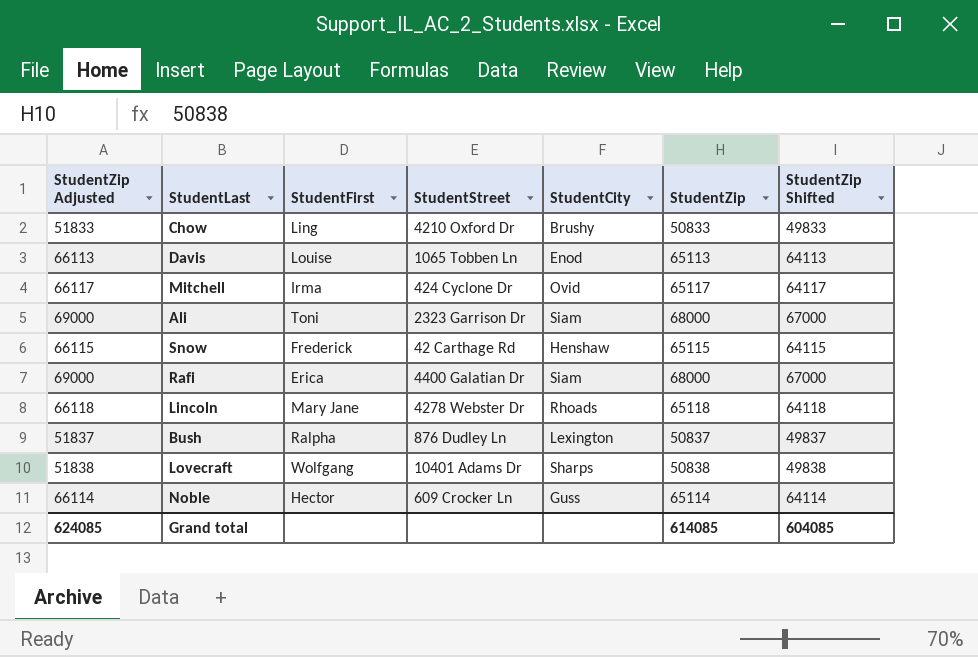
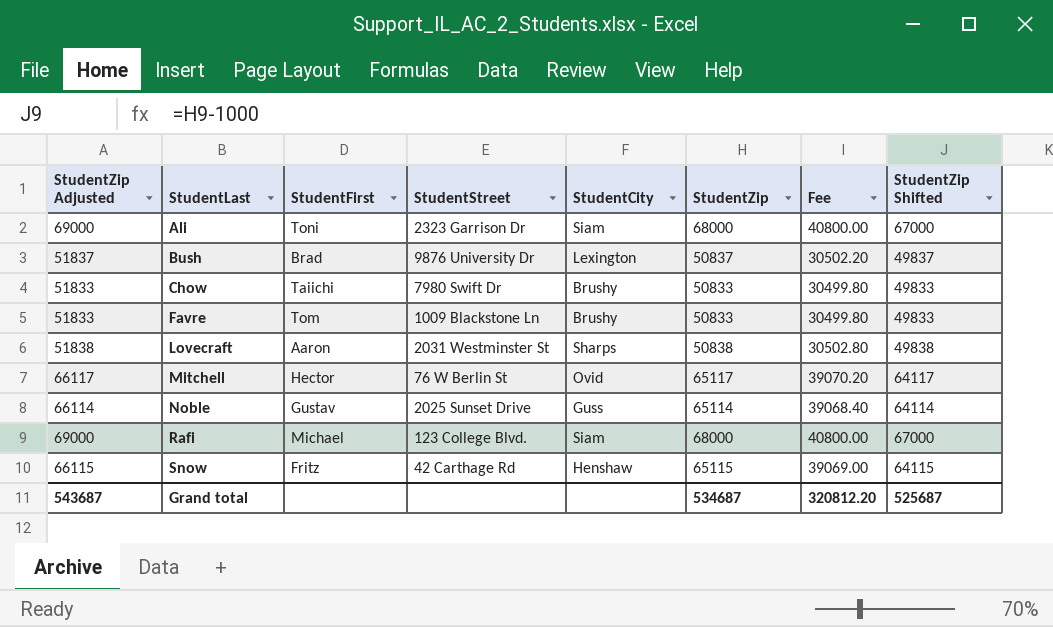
row order: none -> StudentLast ascending
column Fee | formula: none -> [StudentZip] * 0.6
row Davis: 66113 | Louise | 1065 Tobben Ln | Enod | 65113 | 64113 -> none
row Lincoln: 66118 | Mary Jane | 4278 Webster Dr | Rhoads | 65118 | 64118 -> none
Bush | StudentFirst: Ralpha -> Brad
Bush | StudentStreet: 876 Dudley Ln -> 9876 University Dr
Chow | StudentFirst: Ling -> Taiichi
Chow | StudentStreet: 4210 Oxford Dr -> 7980 Swift Dr
row Favre: none -> 51833 | Tom | 1009 Blackstone Ln | Brushy | 50833 | 30499.80 | 49833
Lovecraft | StudentFirst: Wolfgang -> Aaron
Lovecraft | StudentStreet: 10401 Adams Dr -> 2031 Westminster St
Mitchell | StudentFirst: Irma -> Hector
Mitchell | StudentStreet: 424 Cyclone Dr -> 76 W Berlin St
Noble | StudentFirst: Hector -> Gustav
Noble | StudentStreet: 609 Crocker Ln -> 2025 Sunset Drive
Rafi | StudentFirst: Erica -> Michael
Rafi | StudentStreet: 4400 Galatian Dr -> 123 College Blvd.
Snow | StudentFirst: Frederick -> Fritz
Grand total | StudentZip Adjusted: 624085 -> 543687
Grand total | StudentZip: 614085 -> 534687
Grand total | StudentZip Shifted: 604085 -> 525687

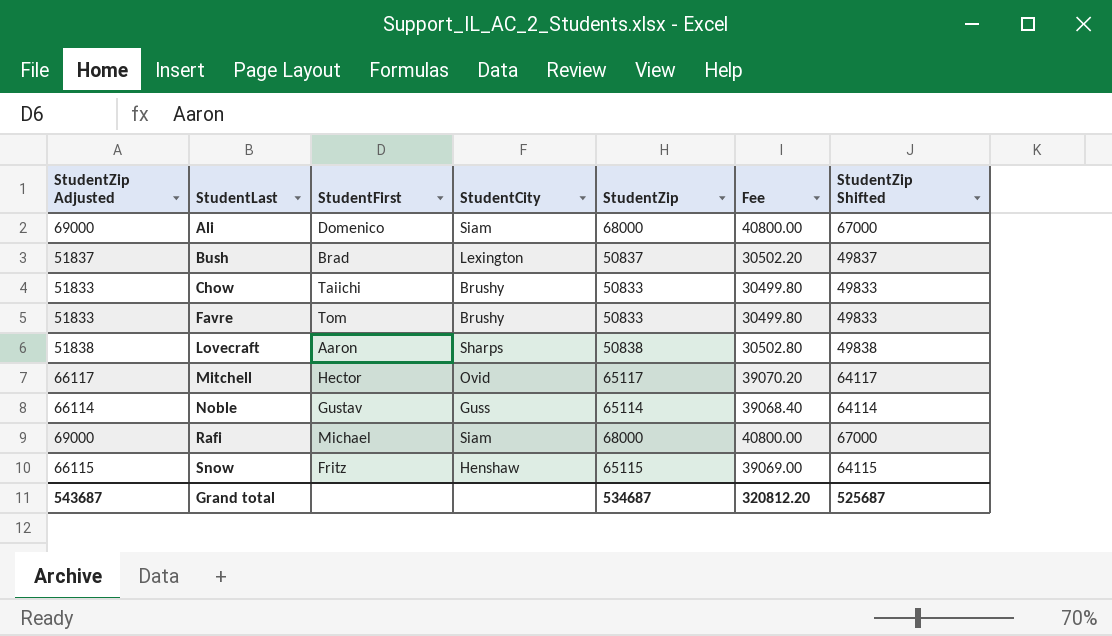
column StudentStreet | position: 4 -> none
Ali | StudentFirst: Toni -> Domenico

